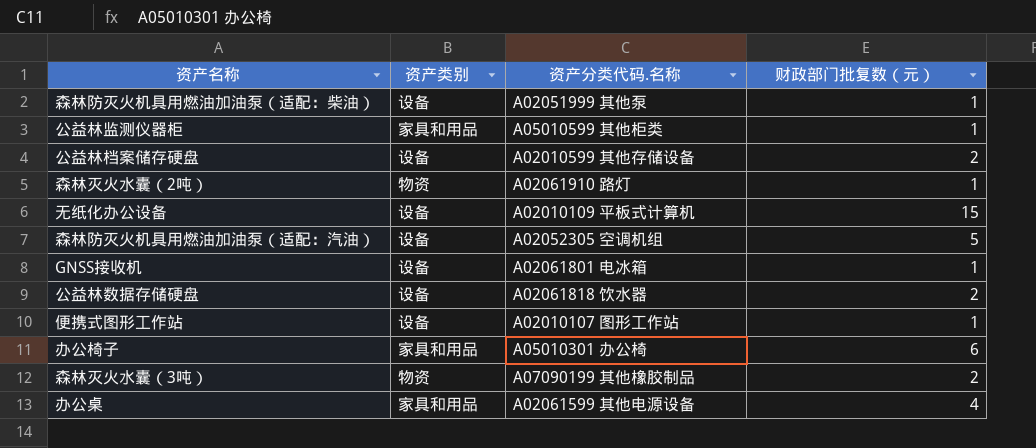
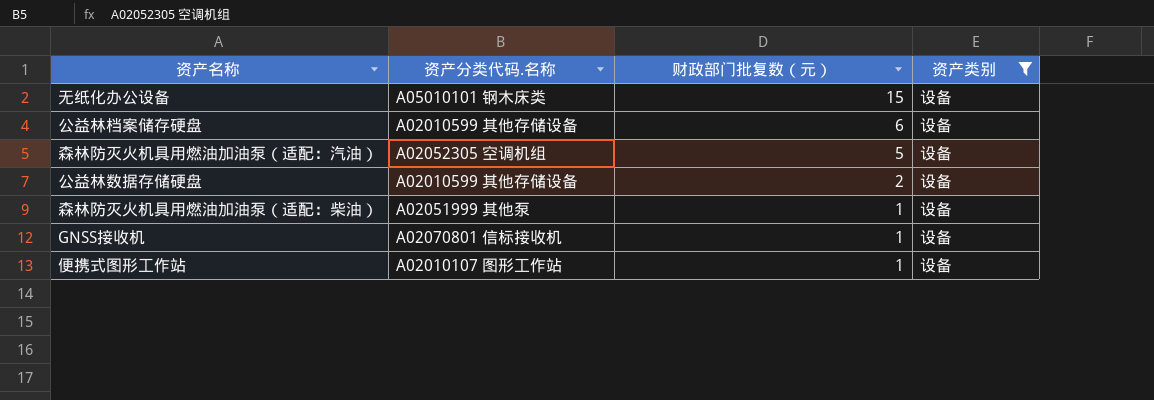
filter: none -> 资产类别 = 设备
row order: none -> 财政部门批复数（元） descending
column 资产类别 | position: 2 -> 4
无纸化办公设备 | 资产分类代码.名称: A02010109 平板式计算机 -> A05010101 钢木床类
公益林档案储存硬盘 | 财政部门批复数（元）: 2 -> 6
公益林数据存储硬盘 | 资产分类代码.名称: A02061818 饮水器 -> A02010599 其他存储设备
GNSS接收机 | 资产分类代码.名称: A02061801 电冰箱 -> A02070801 信标接收机

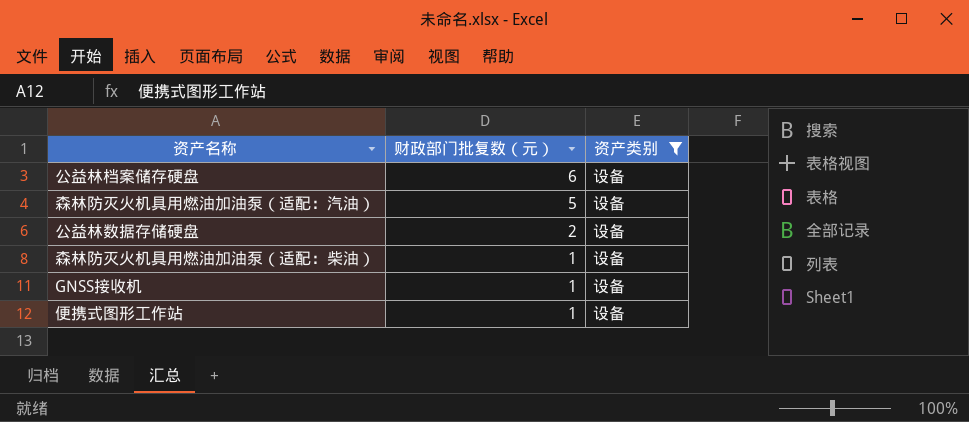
column 资产分类代码.名称 | position: 2 -> none
row 无纸化办公设备: A05010101 钢木床类 | 15 | 设备 -> none

